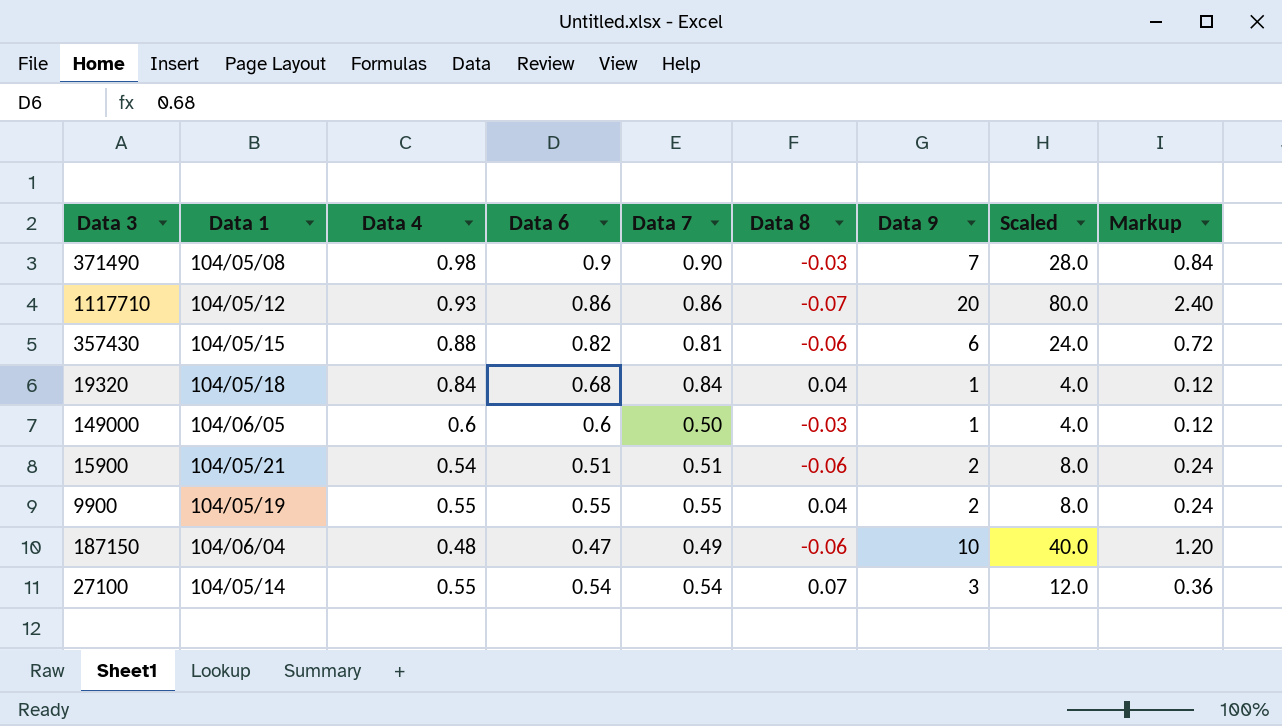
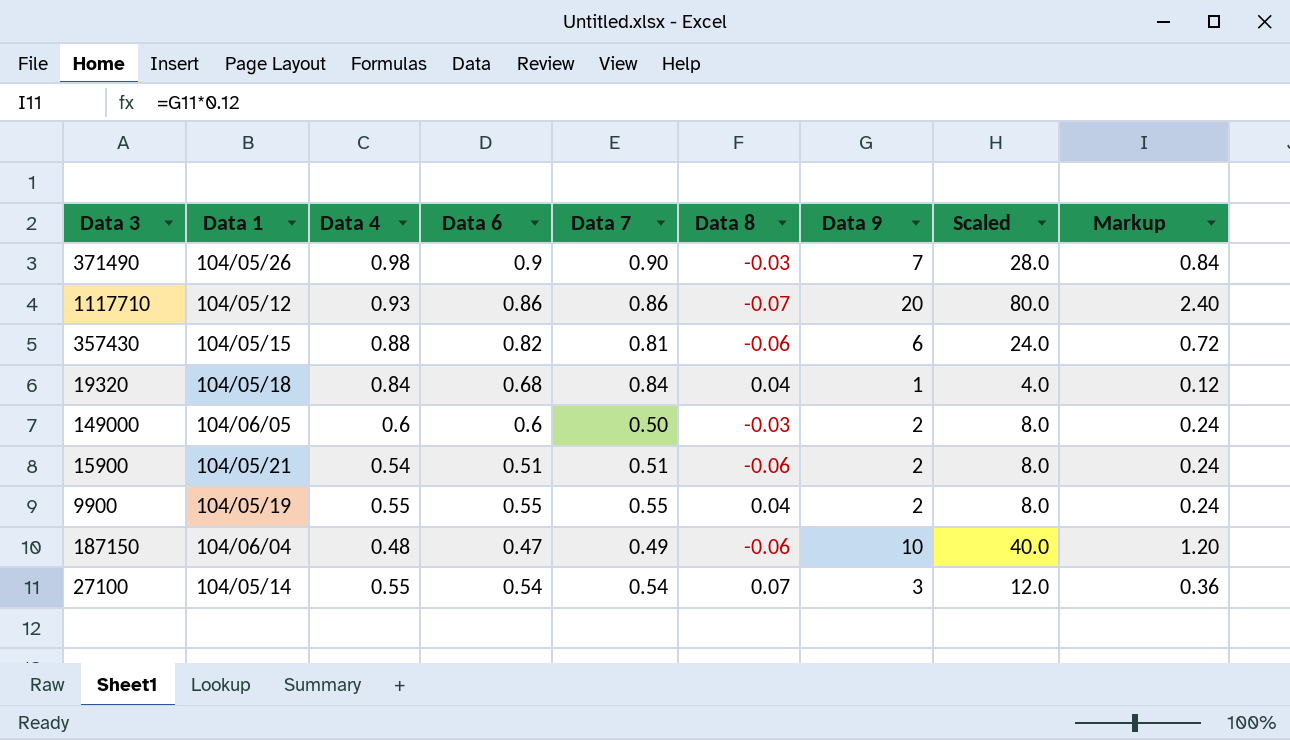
371490 | Data 1: 104/05/08 -> 104/05/26
149000 | Data 9: 1 -> 2
149000 | Scaled: 4.0 -> 8.0
149000 | Markup: 0.12 -> 0.24

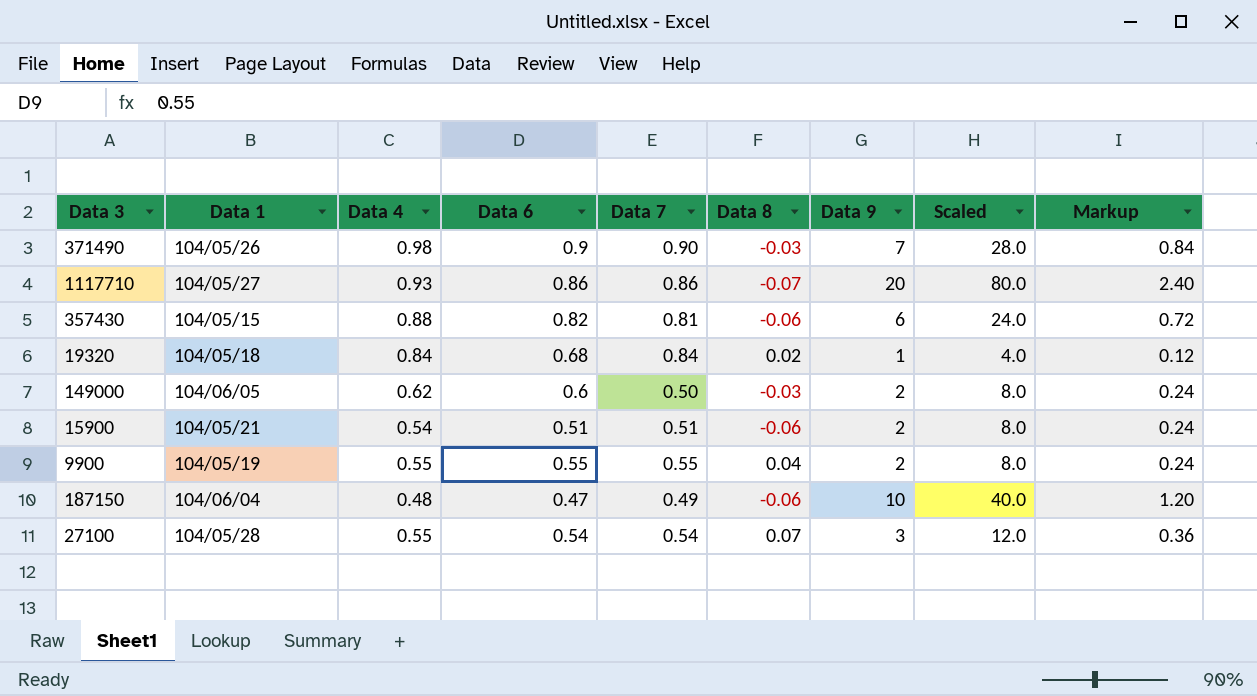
1117710 | Data 1: 104/05/12 -> 104/05/27
19320 | Data 8: 0.04 -> 0.02
149000 | Data 4: 0.6 -> 0.62
27100 | Data 1: 104/05/14 -> 104/05/28

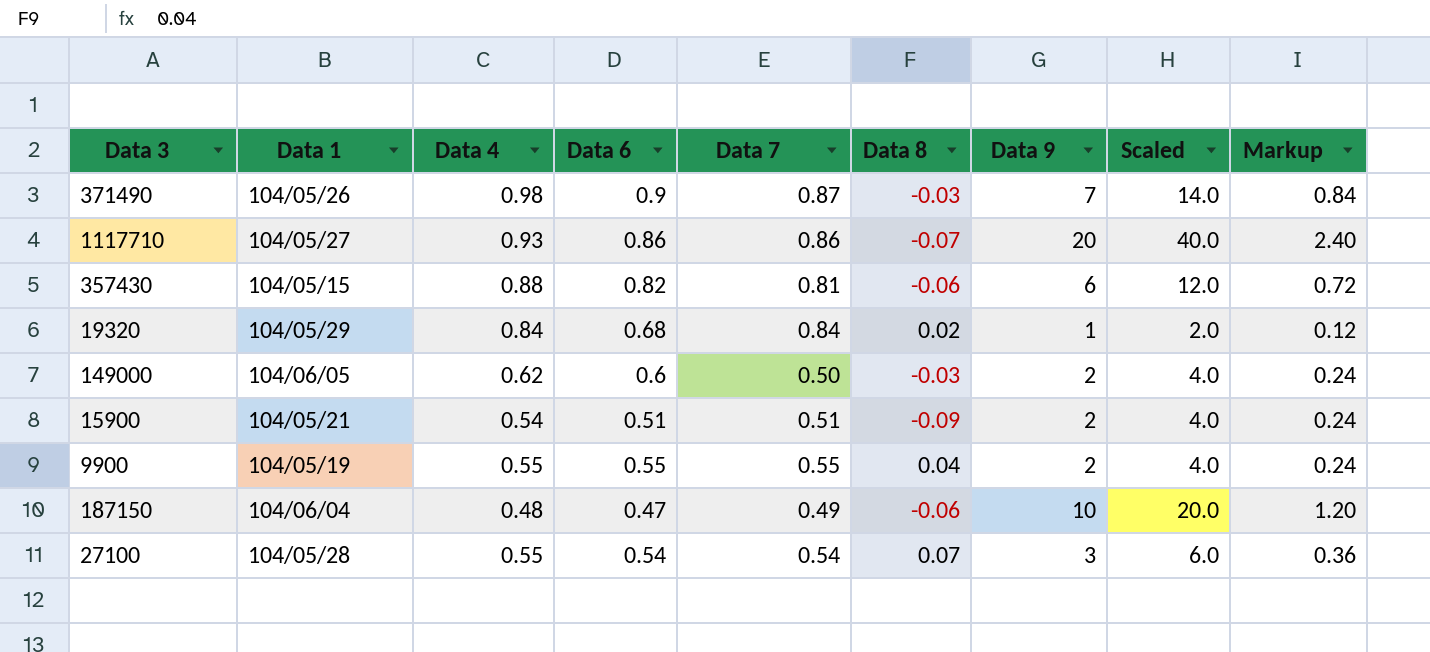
column Scaled | formula: [Data 9] * 4 -> [Data 9] * 2
371490 | Data 7: 0.90 -> 0.87
19320 | Data 1: 104/05/18 -> 104/05/29
15900 | Data 8: -0.06 -> -0.09

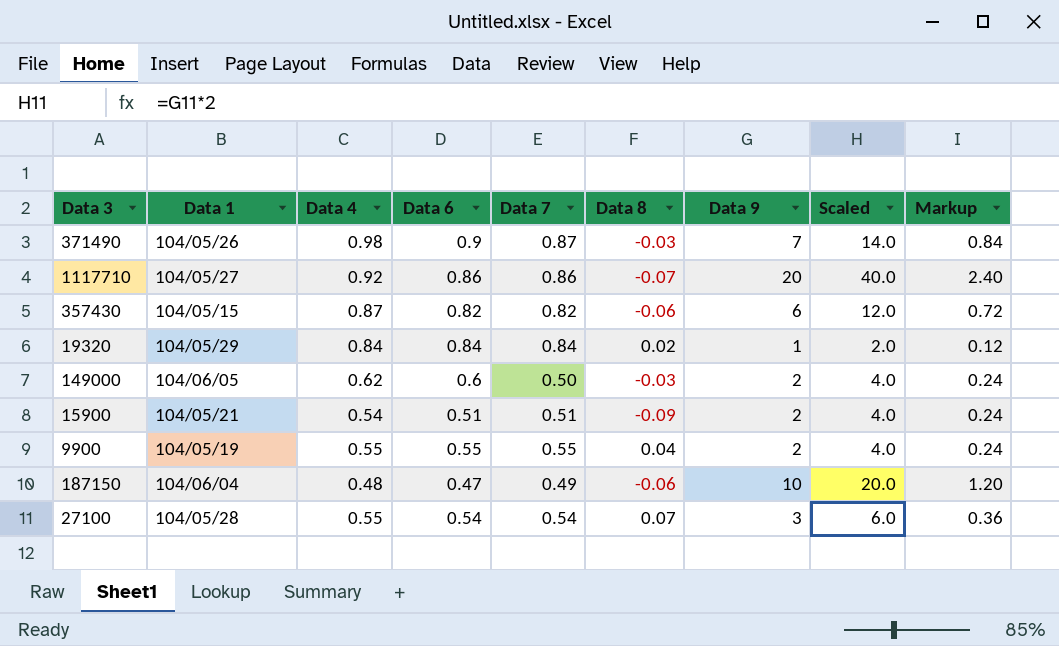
1117710 | Data 4: 0.93 -> 0.92
357430 | Data 4: 0.88 -> 0.87
357430 | Data 7: 0.81 -> 0.82
19320 | Data 6: 0.68 -> 0.84

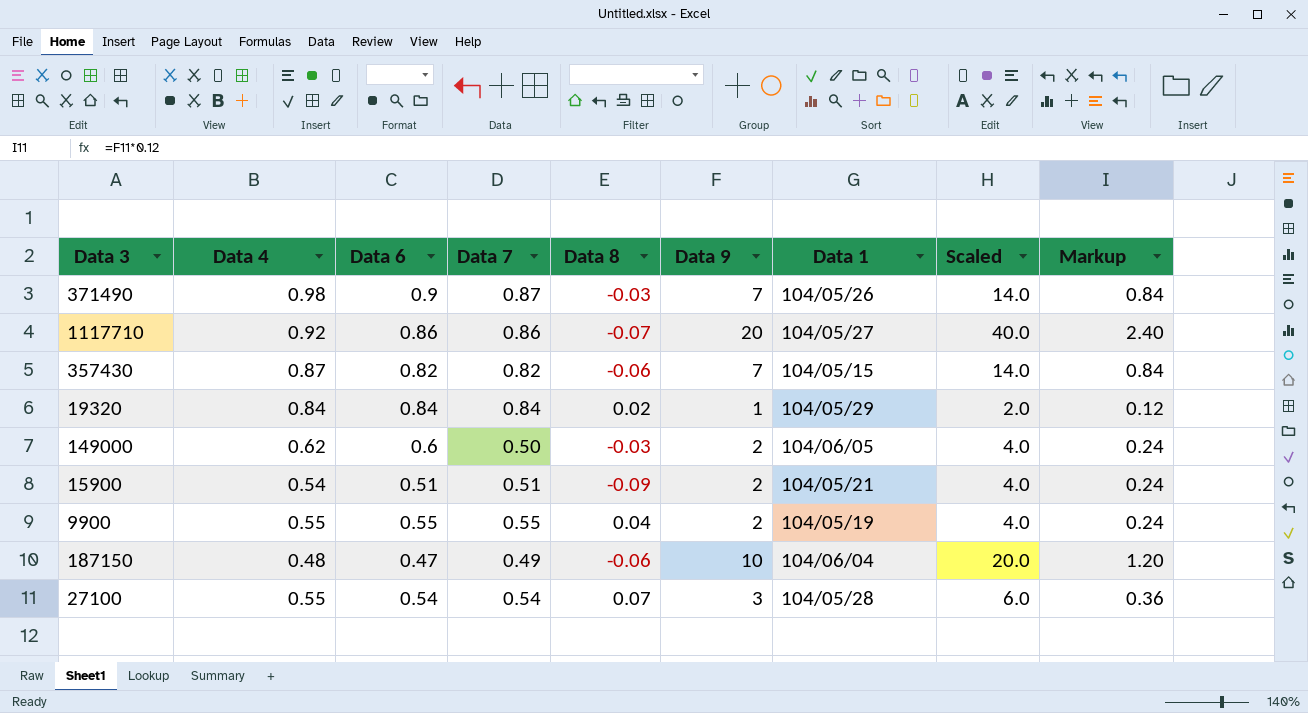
column Data 1 | position: 2 -> 7
357430 | Data 9: 6 -> 7
357430 | Scaled: 12.0 -> 14.0
357430 | Markup: 0.72 -> 0.84

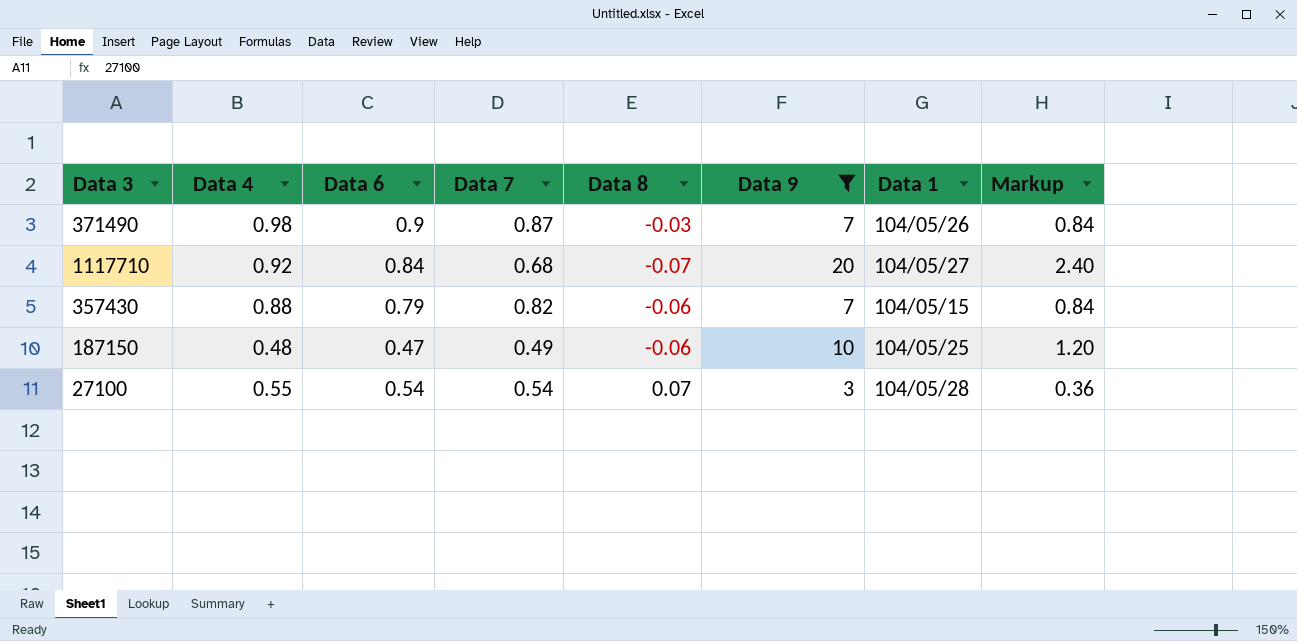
filter: none -> Data 9 >= 3
column Scaled | formula: [Data 9] * 2 -> none
1117710 | Data 6: 0.86 -> 0.84
1117710 | Data 7: 0.86 -> 0.68
357430 | Data 4: 0.87 -> 0.88
357430 | Data 6: 0.82 -> 0.79
187150 | Data 1: 104/06/04 -> 104/05/25

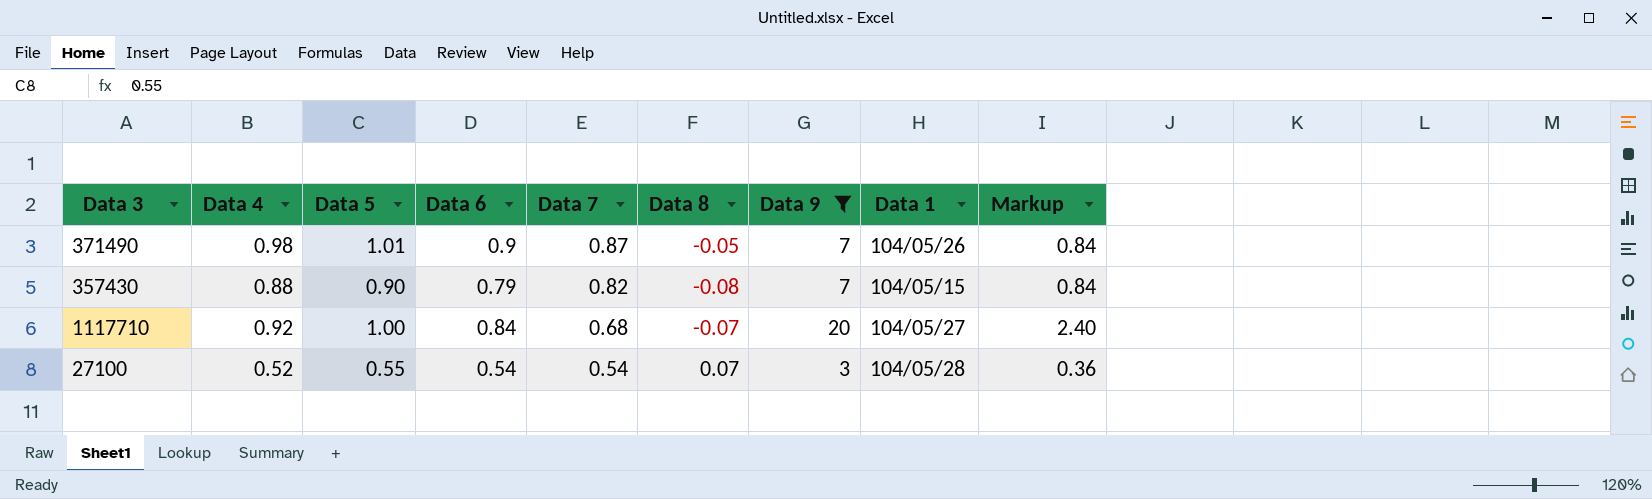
row order: none -> Data 7 descending
column Data 5 | position: none -> 3
row 187150: 0.48 | 0.47 | 0.49 | -0.06 | 10 | 104/05/25 | 1.20 -> none
371490 | Data 8: -0.03 -> -0.05
357430 | Data 8: -0.06 -> -0.08
27100 | Data 4: 0.55 -> 0.52

